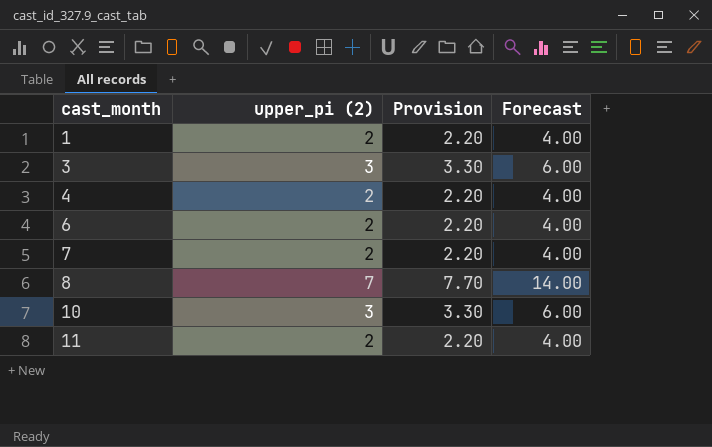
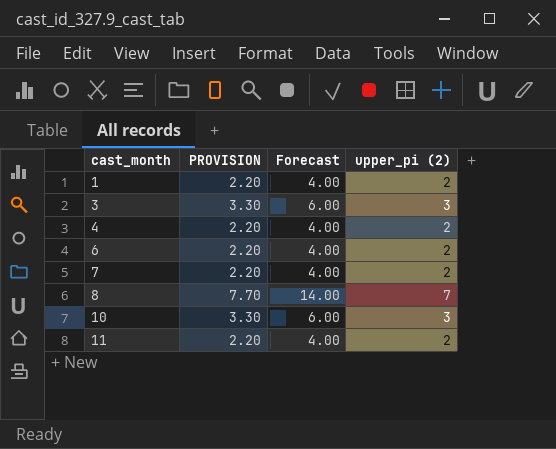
column name: Provision -> PROVISION
column upper_pi (2) | position: 2 -> 4

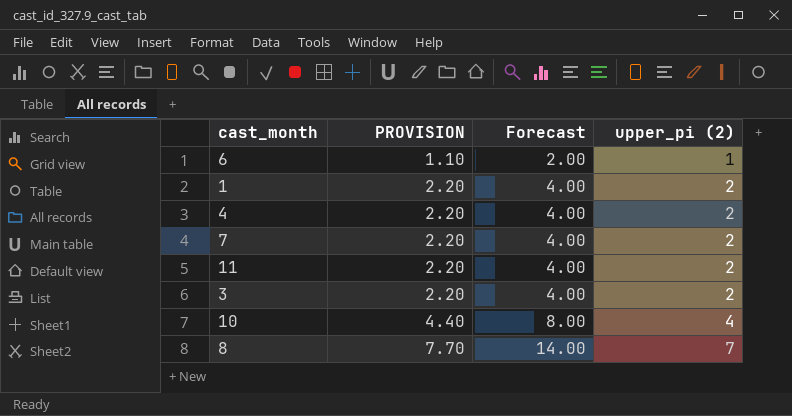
row order: cast_month ascending -> PROVISION ascending
6 | PROVISION: 2.20 -> 1.10
6 | Forecast: 4.00 -> 2.00
6 | upper_pi (2): 2 -> 1
3 | PROVISION: 3.30 -> 2.20
3 | Forecast: 6.00 -> 4.00
3 | upper_pi (2): 3 -> 2
10 | PROVISION: 3.30 -> 4.40
10 | Forecast: 6.00 -> 8.00
10 | upper_pi (2): 3 -> 4

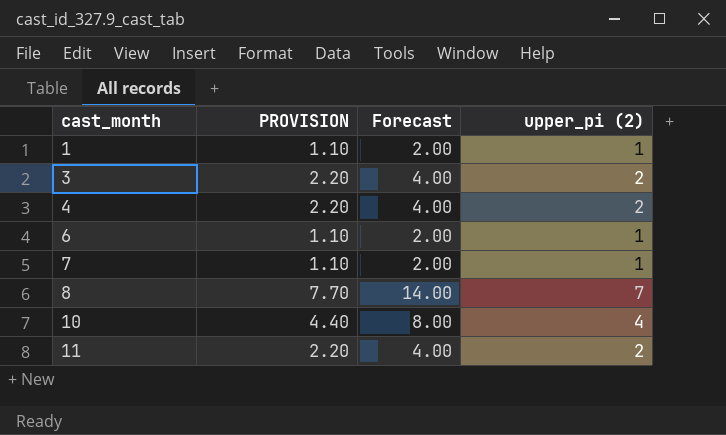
row order: PROVISION ascending -> cast_month ascending
1 | PROVISION: 2.20 -> 1.10
1 | Forecast: 4.00 -> 2.00
1 | upper_pi (2): 2 -> 1
7 | PROVISION: 2.20 -> 1.10
7 | Forecast: 4.00 -> 2.00
7 | upper_pi (2): 2 -> 1

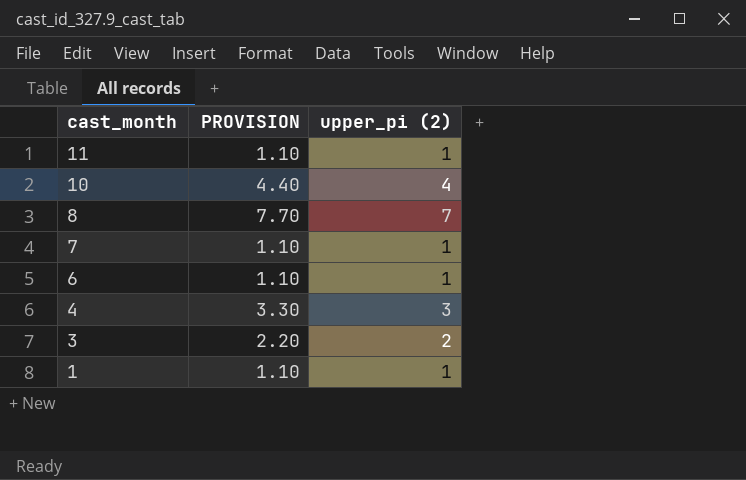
row order: cast_month ascending -> cast_month descending
column Forecast | formula: [upper_pi (2)] * 2 -> none
11 | PROVISION: 2.20 -> 1.10
11 | upper_pi (2): 2 -> 1
4 | PROVISION: 2.20 -> 3.30
4 | upper_pi (2): 2 -> 3

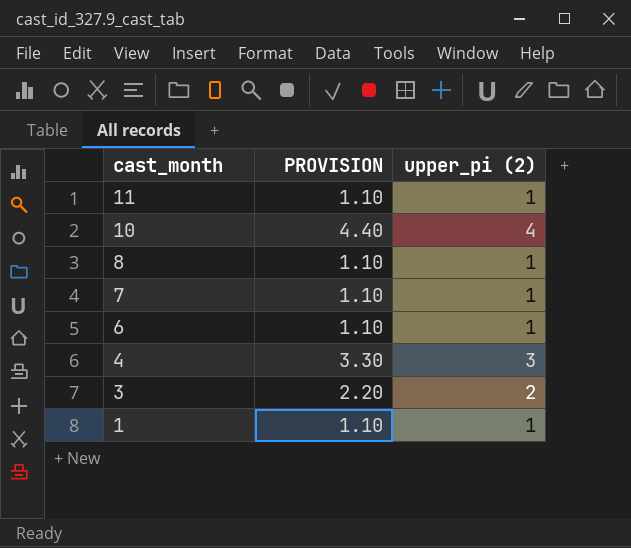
8 | PROVISION: 7.70 -> 1.10
8 | upper_pi (2): 7 -> 1

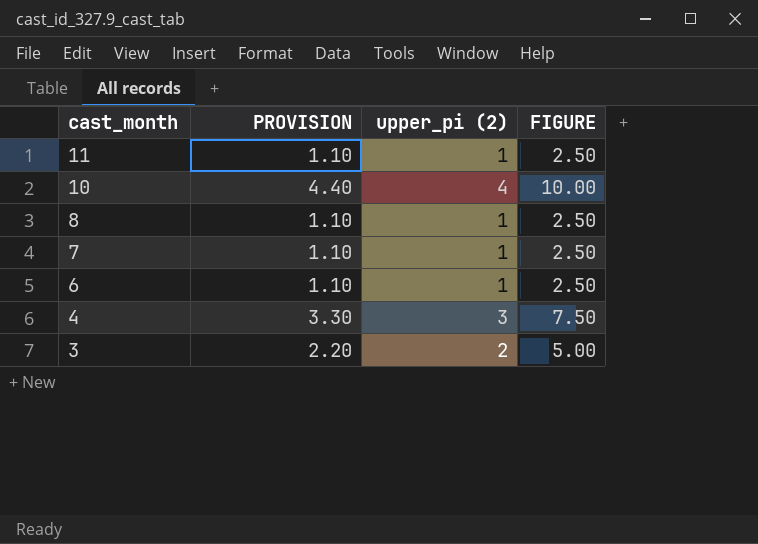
column FIGURE | formula: none -> [upper_pi (2)] * 2.5
row 1: 1.10 | 1 -> none

